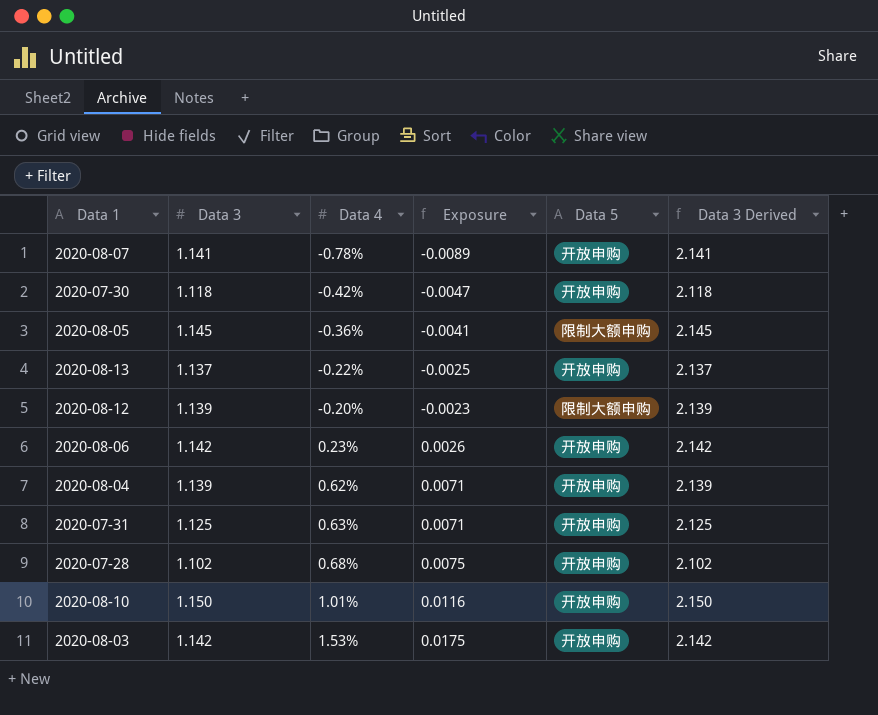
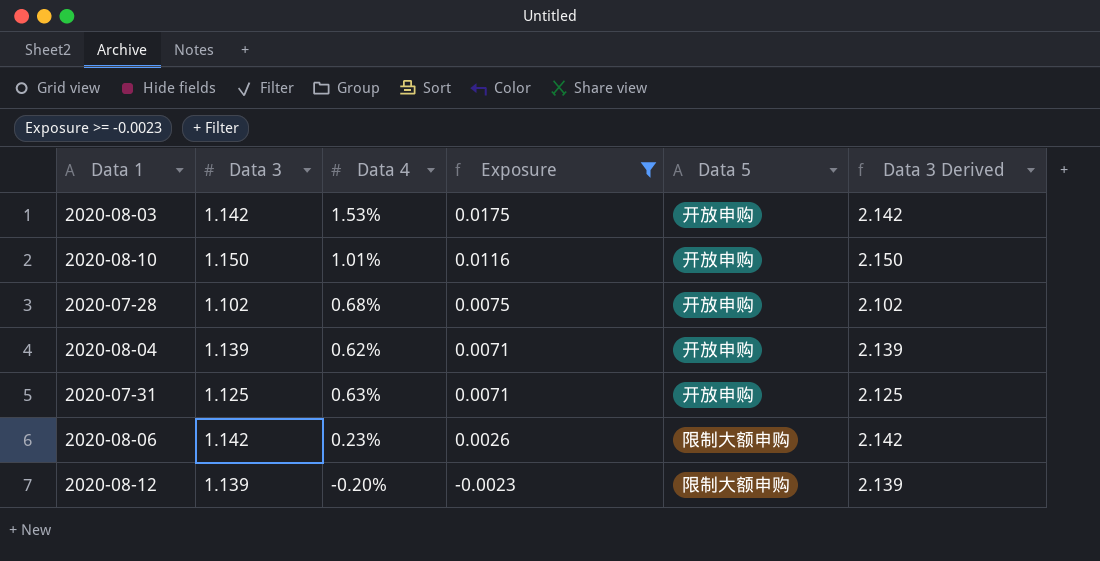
filter: none -> Exposure >= -0.0023
row order: Data 4 ascending -> Exposure descending
2020-08-06 | Data 5: 开放申购 -> 限制大额申购

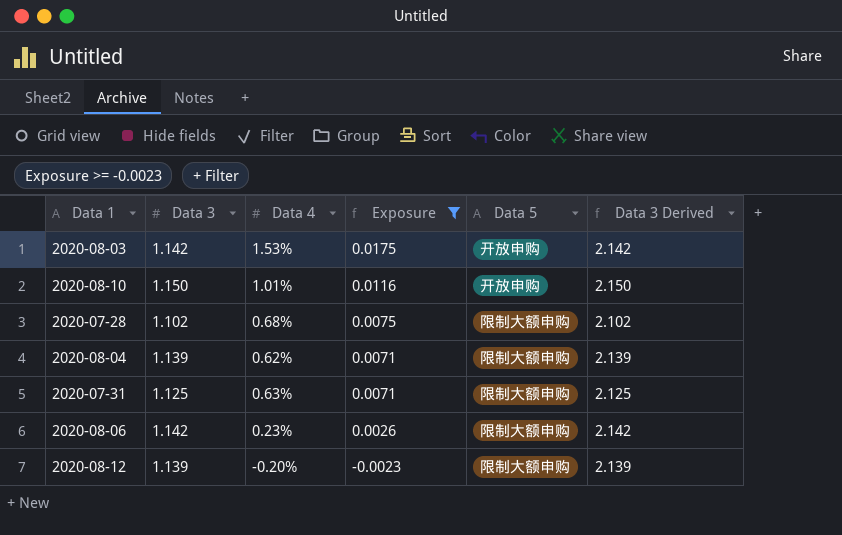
2020-07-28 | Data 5: 开放申购 -> 限制大额申购
2020-08-04 | Data 5: 开放申购 -> 限制大额申购
2020-07-31 | Data 5: 开放申购 -> 限制大额申购

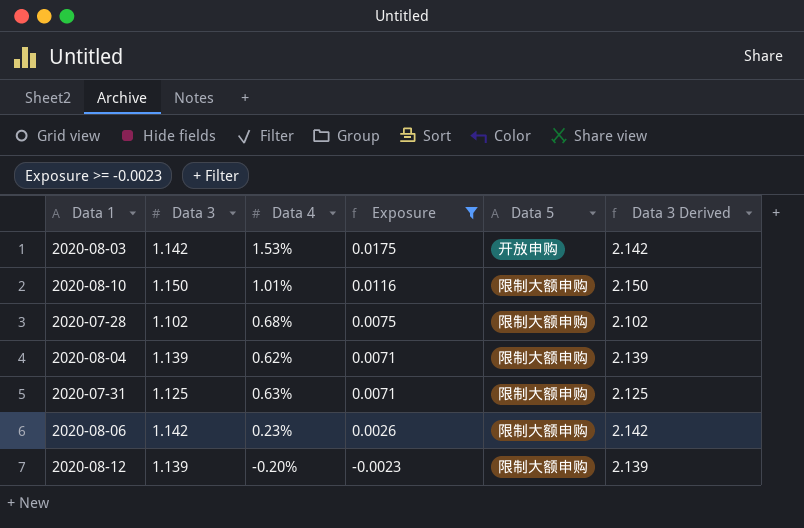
2020-08-10 | Data 5: 开放申购 -> 限制大额申购

